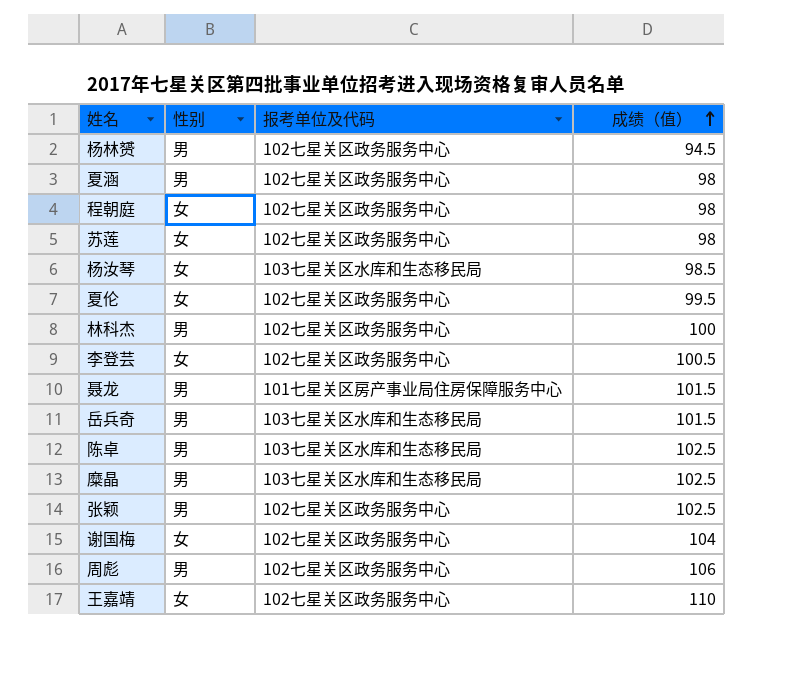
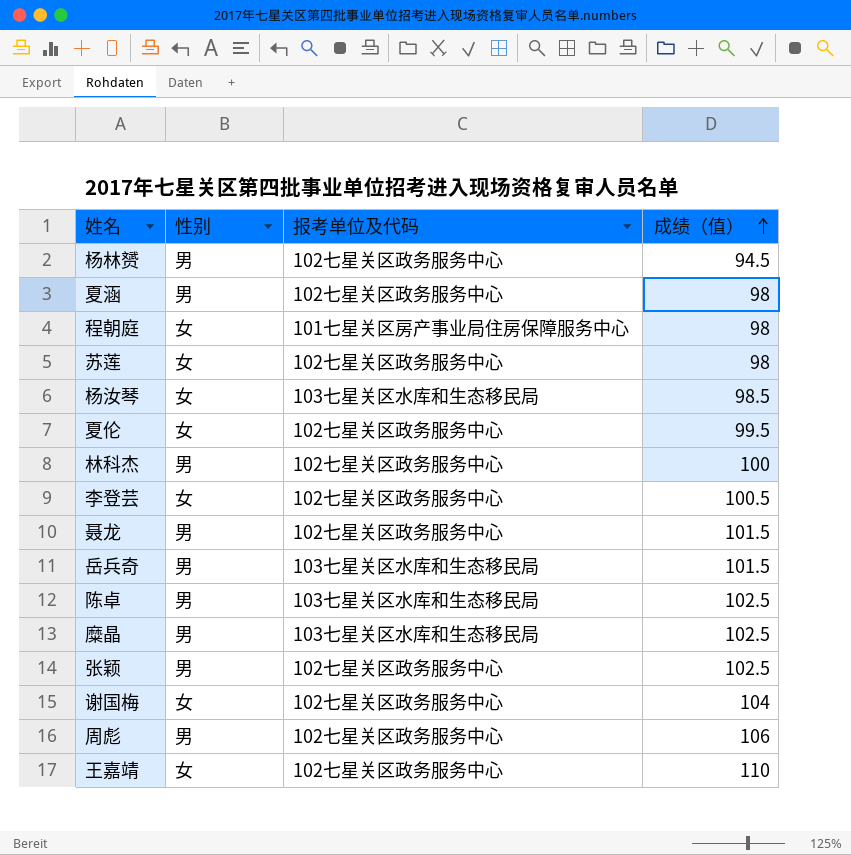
程朝庭 | 报考单位及代码: 102七星关区政务服务中心 -> 101七星关区房产事业局住房保障服务中心
聂龙 | 报考单位及代码: 101七星关区房产事业局住房保障服务中心 -> 102七星关区政务服务中心

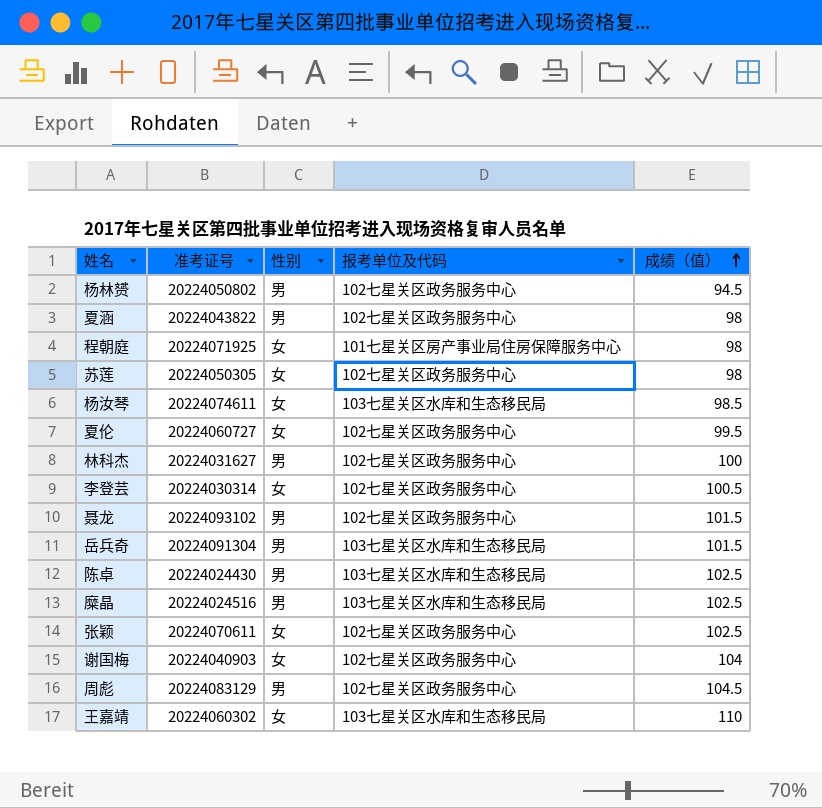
column 准考证号 | position: none -> 2
张颖 | 性别: 男 -> 女
周彪 | 成绩（值）: 106 -> 104.5
王嘉靖 | 报考单位及代码: 102七星关区政务服务中心 -> 103七星关区水库和生态移民局

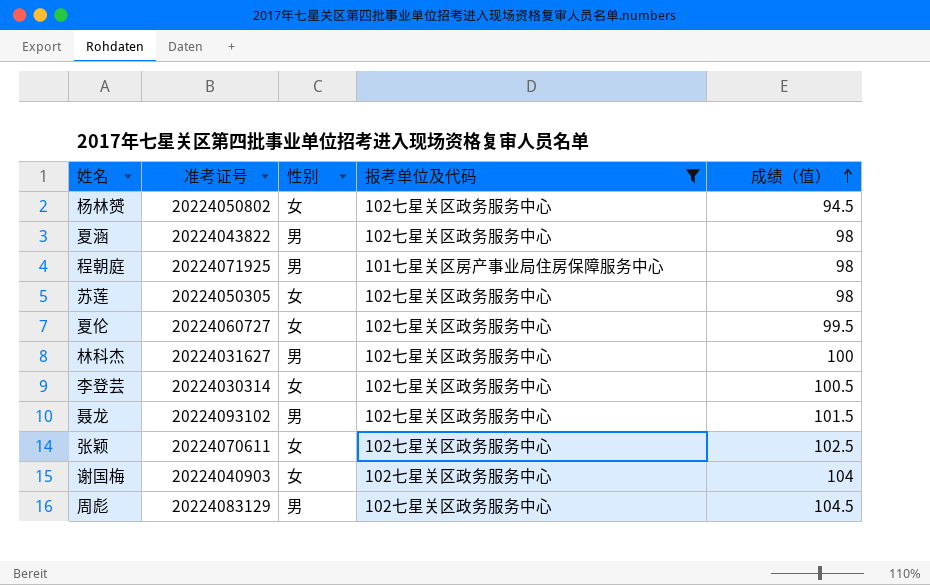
filter: none -> 报考单位及代码 != 103七星关区水库和生态移民局
杨林赟 | 性别: 男 -> 女
程朝庭 | 性别: 女 -> 男

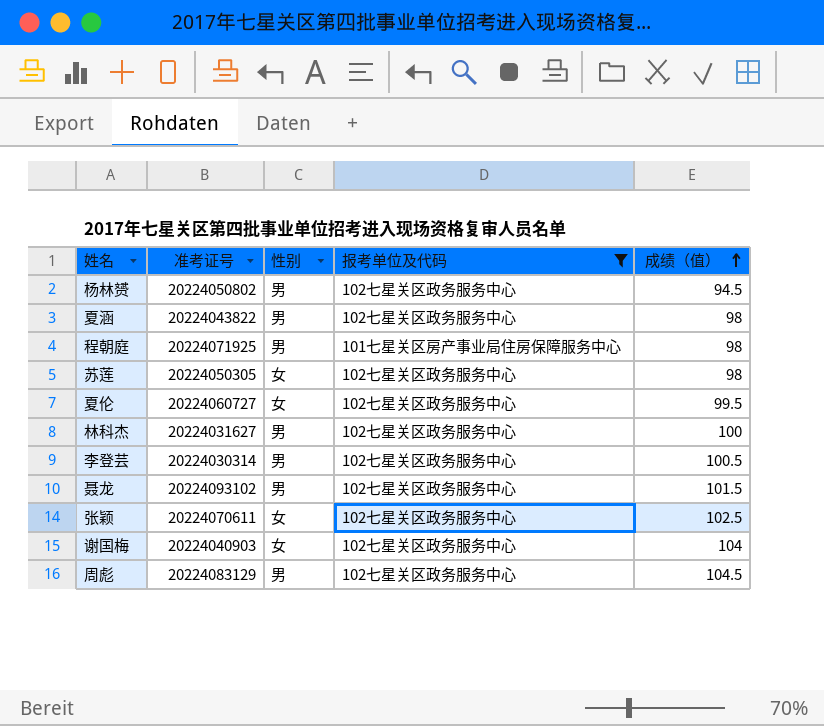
杨林赟 | 性别: 女 -> 男
李登芸 | 性别: 女 -> 男

